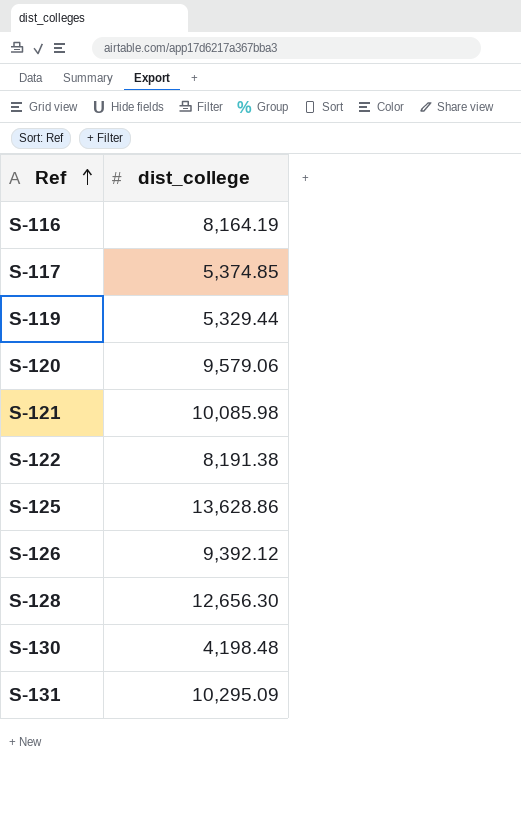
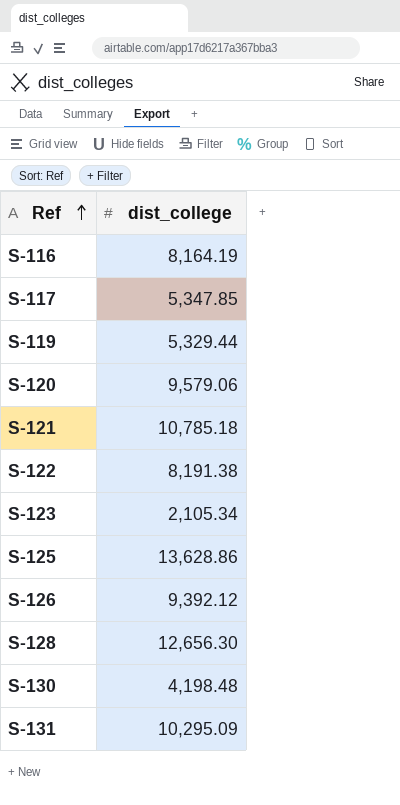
S-117 | dist_college: 5,374.85 -> 5,347.85
S-121 | dist_college: 10,085.98 -> 10,785.18
row S-123: none -> 2,105.34

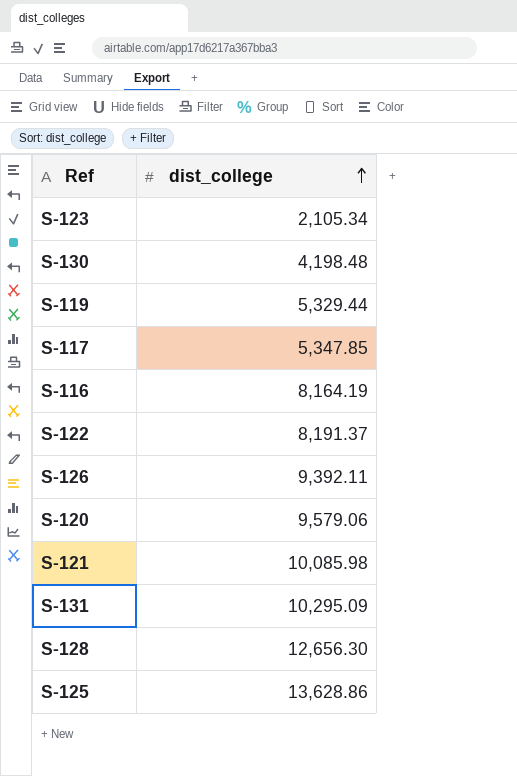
row order: Ref ascending -> dist_college ascending
S-122 | dist_college: 8,191.38 -> 8,191.37
S-126 | dist_college: 9,392.12 -> 9,392.11
S-121 | dist_college: 10,785.18 -> 10,085.98

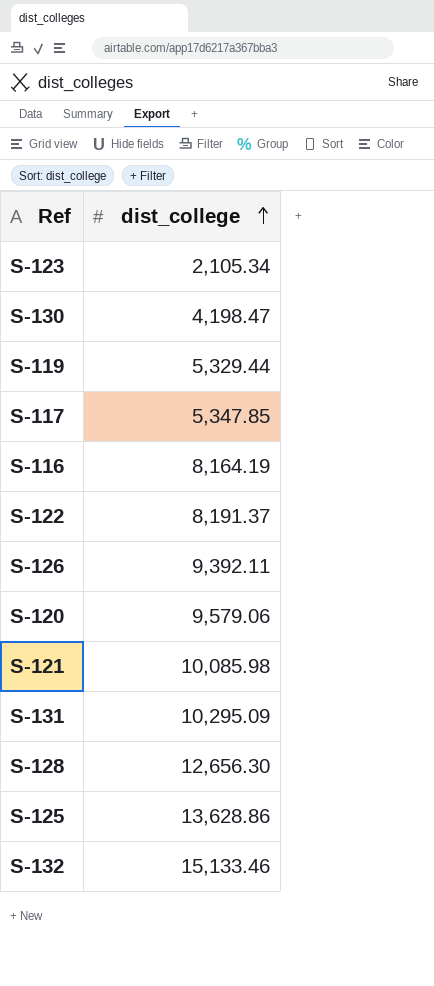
S-130 | dist_college: 4,198.48 -> 4,198.47
row S-132: none -> 15,133.46

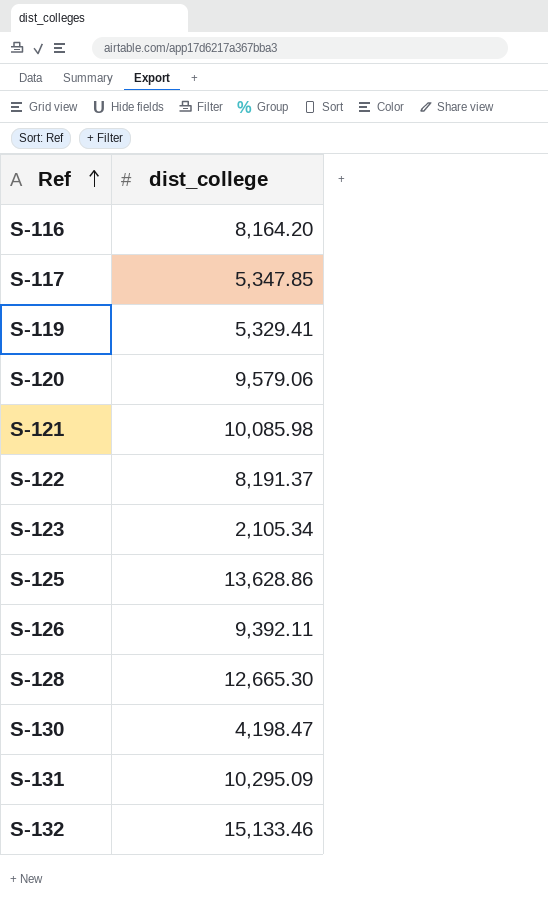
row order: dist_college ascending -> Ref ascending
S-116 | dist_college: 8,164.19 -> 8,164.20
S-119 | dist_college: 5,329.44 -> 5,329.41
S-128 | dist_college: 12,656.30 -> 12,665.30

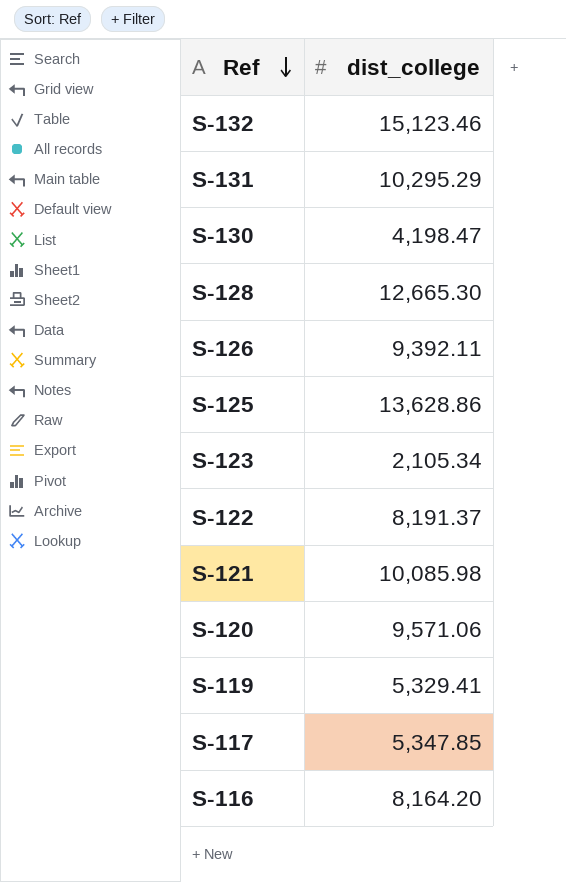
row order: Ref ascending -> Ref descending
S-132 | dist_college: 15,133.46 -> 15,123.46
S-131 | dist_college: 10,295.09 -> 10,295.29
S-120 | dist_college: 9,579.06 -> 9,571.06

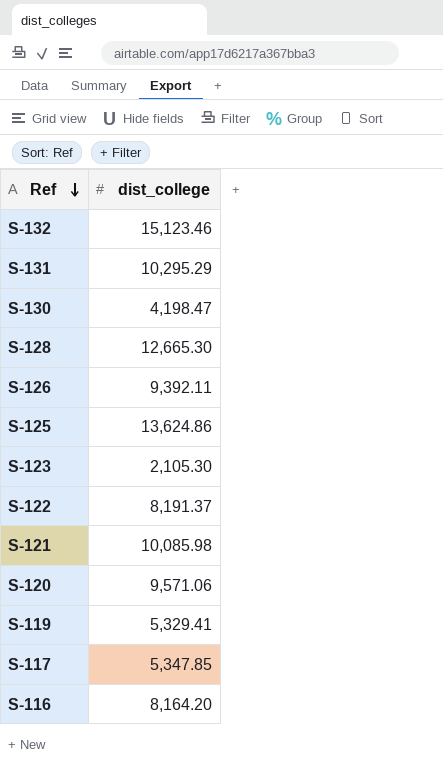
S-125 | dist_college: 13,628.86 -> 13,624.86
S-123 | dist_college: 2,105.34 -> 2,105.30

